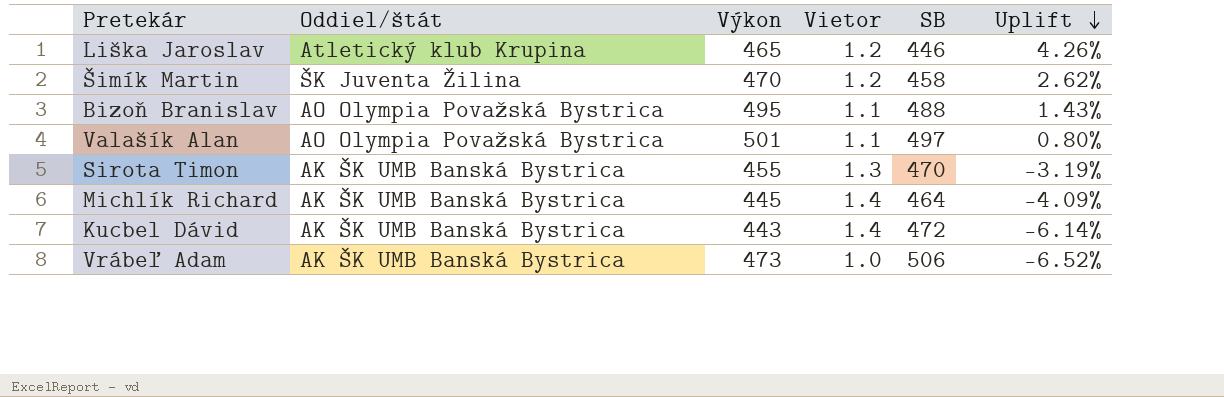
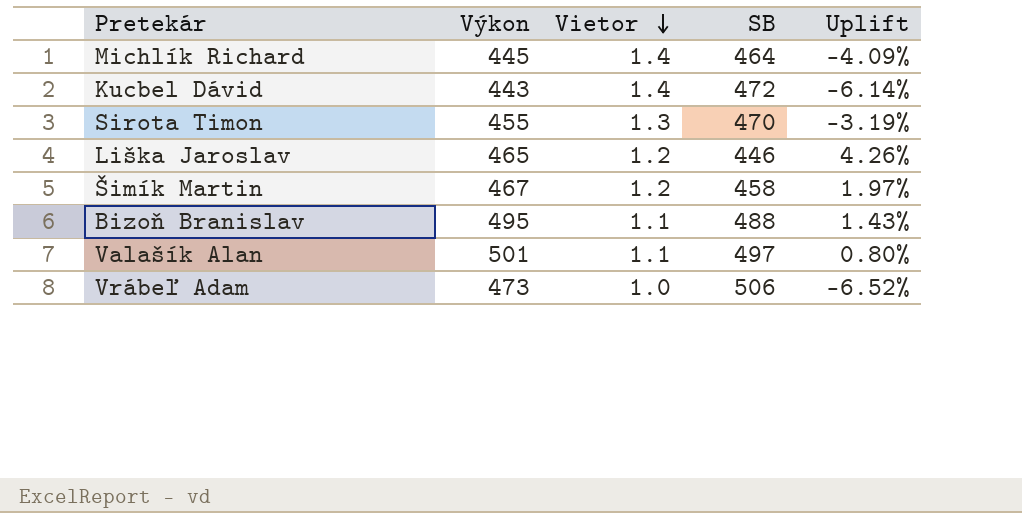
row order: Uplift descending -> Vietor descending
column Oddiel/štát | position: 2 -> none
Šimík Martin | Výkon: 470 -> 467
Šimík Martin | Uplift: 2.62% -> 1.97%

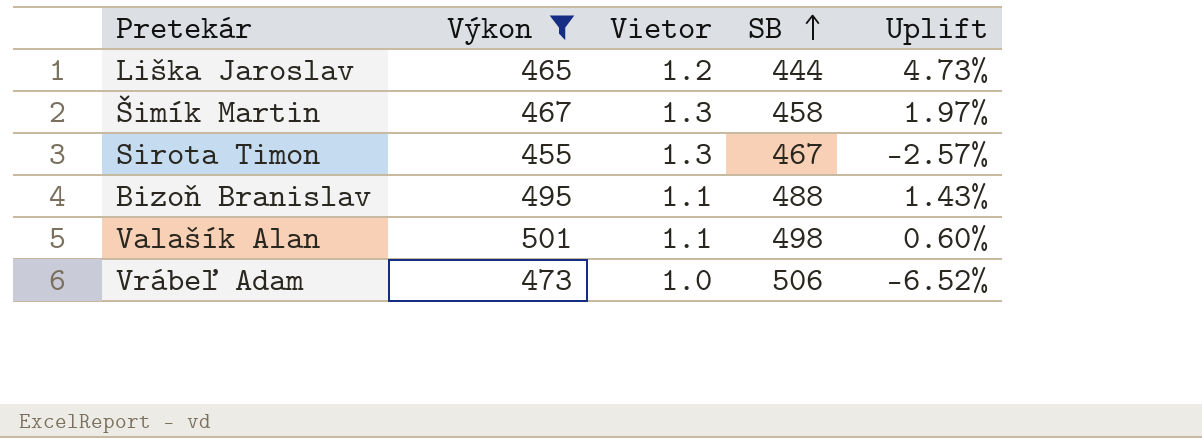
filter: none -> Výkon >= 455
row order: Vietor descending -> SB ascending
Liška Jaroslav | SB: 446 -> 444
Liška Jaroslav | Uplift: 4.26% -> 4.73%
Šimík Martin | Vietor: 1.2 -> 1.3
Sirota Timon | SB: 470 -> 467
Sirota Timon | Uplift: -3.19% -> -2.57%
Valašík Alan | SB: 497 -> 498
Valašík Alan | Uplift: 0.80% -> 0.60%

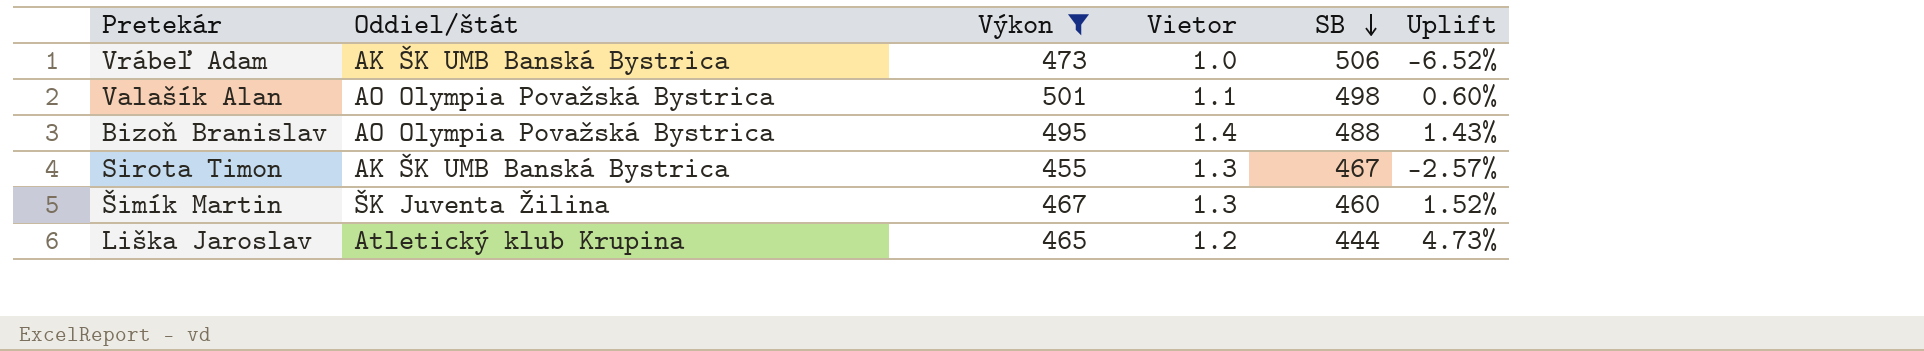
row order: SB ascending -> SB descending
column Oddiel/štát | position: none -> 2
Bizoň Branislav | Vietor: 1.1 -> 1.4
Šimík Martin | SB: 458 -> 460
Šimík Martin | Uplift: 1.97% -> 1.52%

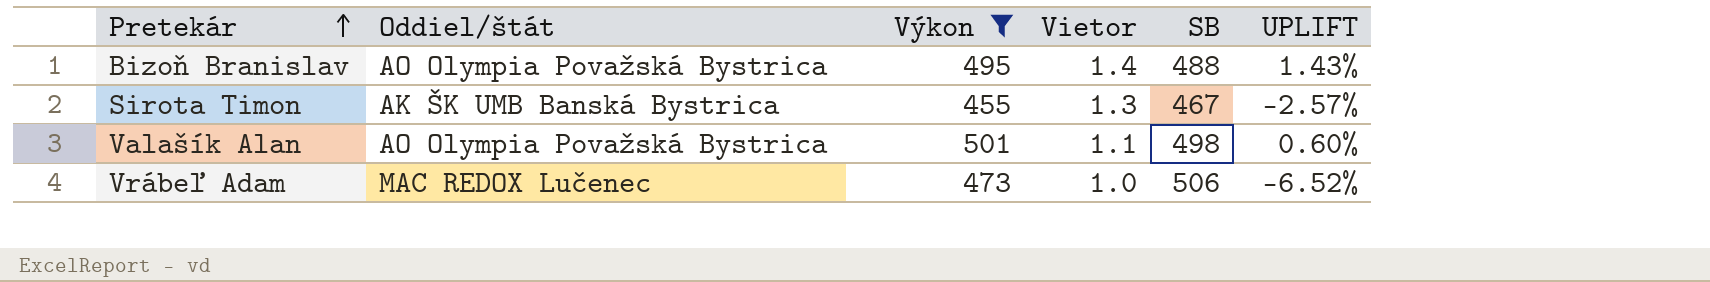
row order: SB descending -> Pretekár ascending
column name: Uplift -> UPLIFT
row Šimík Martin: ŠK Juventa Žilina | 467 | 1.3 | 460 | 1.52% -> none
row Liška Jaroslav: Atletický klub Krupina | 465 | 1.2 | 444 | 4.73% -> none
Vrábeľ Adam | Oddiel/štát: AK ŠK UMB Banská Bystrica -> MAC REDOX Lučenec

